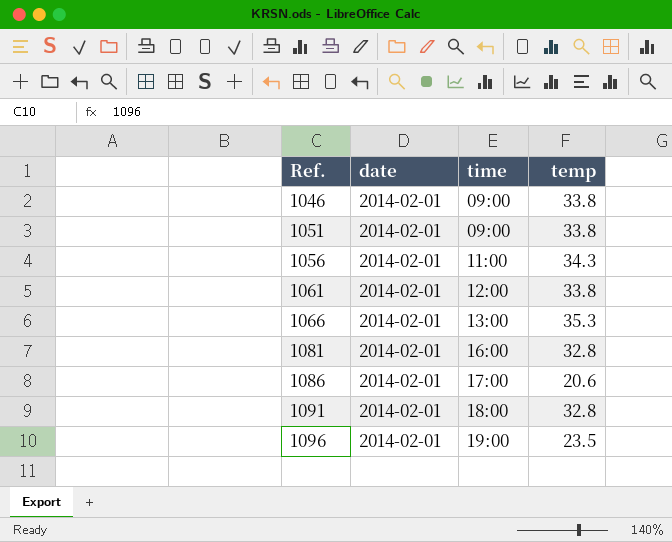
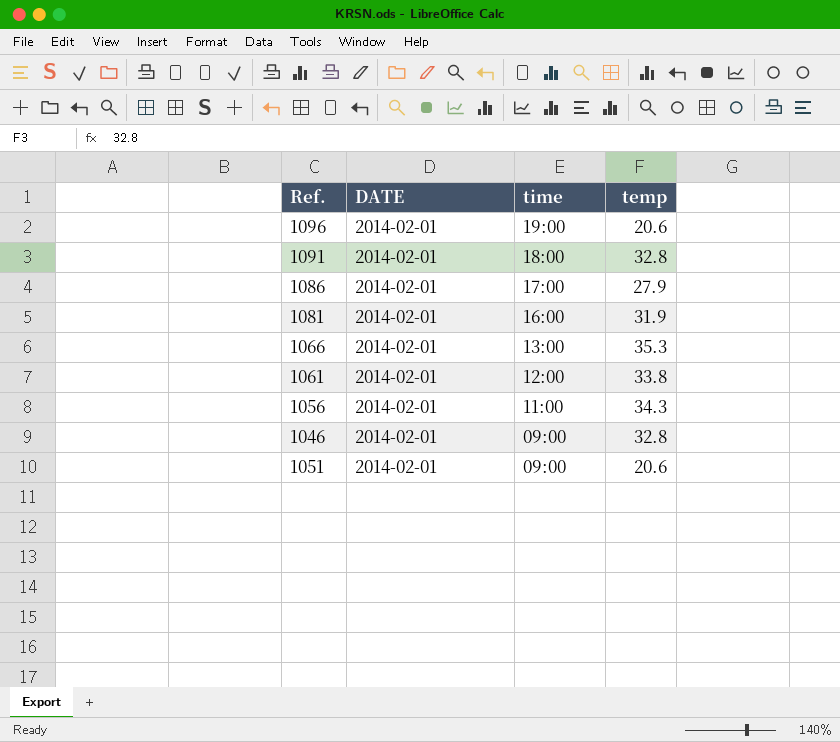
row order: Ref. ascending -> time descending
column name: date -> DATE
1096 | temp: 23.5 -> 20.6
1086 | temp: 20.6 -> 27.9
1081 | temp: 32.8 -> 31.9
1046 | temp: 33.8 -> 32.8
1051 | temp: 33.8 -> 20.6

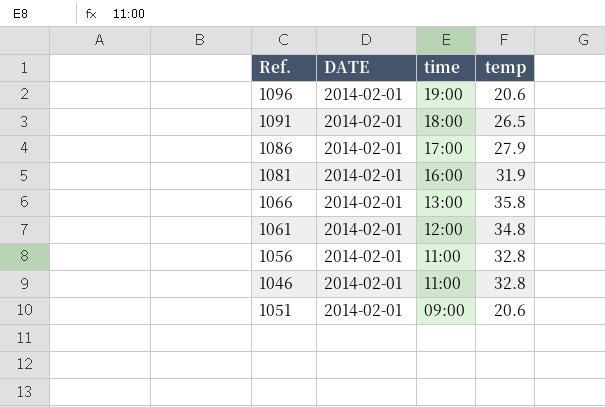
1091 | temp: 32.8 -> 26.5
1066 | temp: 35.3 -> 35.8
1061 | temp: 33.8 -> 34.8
1056 | temp: 34.3 -> 32.8
1046 | time: 09:00 -> 11:00

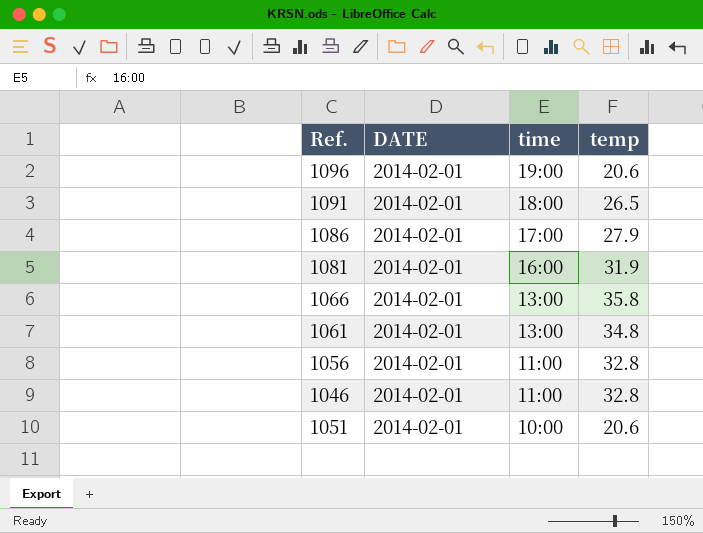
1061 | time: 12:00 -> 13:00
1051 | time: 09:00 -> 10:00

